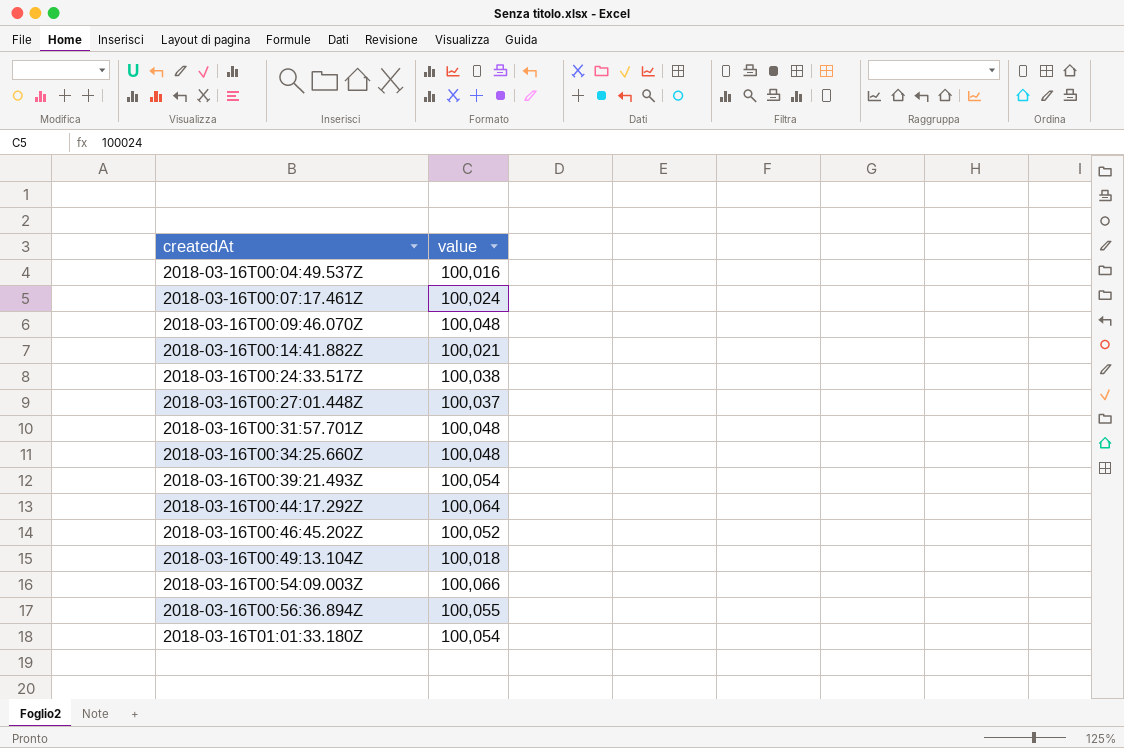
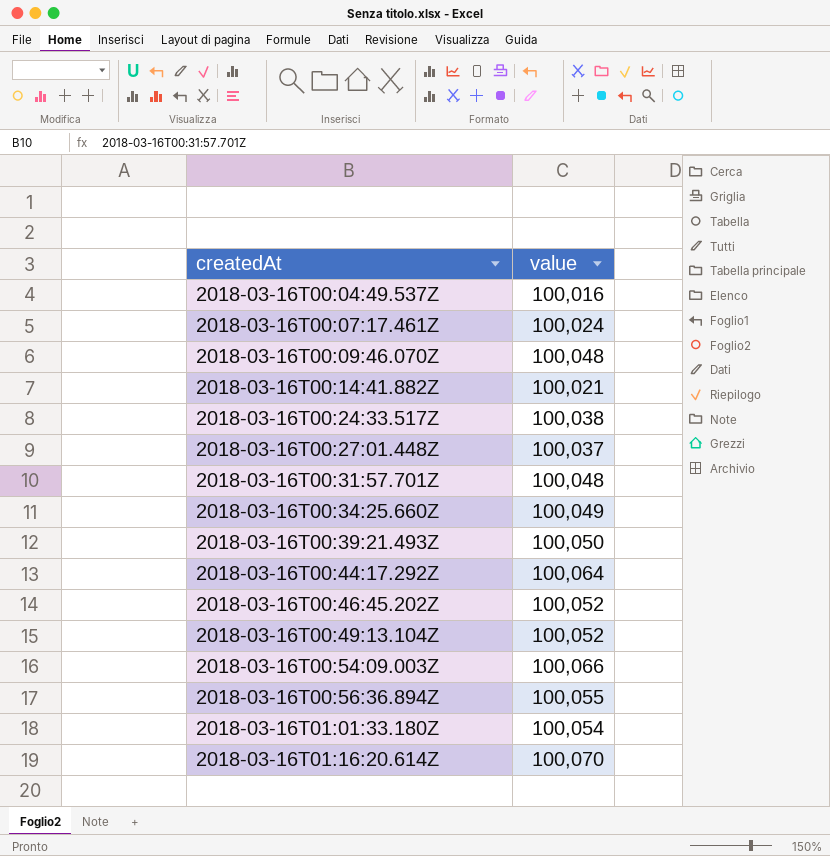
2018-03-16T00:34:25.660Z | value: 100,048 -> 100,049
2018-03-16T00:39:21.493Z | value: 100,054 -> 100,050
2018-03-16T00:49:13.104Z | value: 100,018 -> 100,052
row 2018-03-16T01:16:20.614Z: none -> 100,070

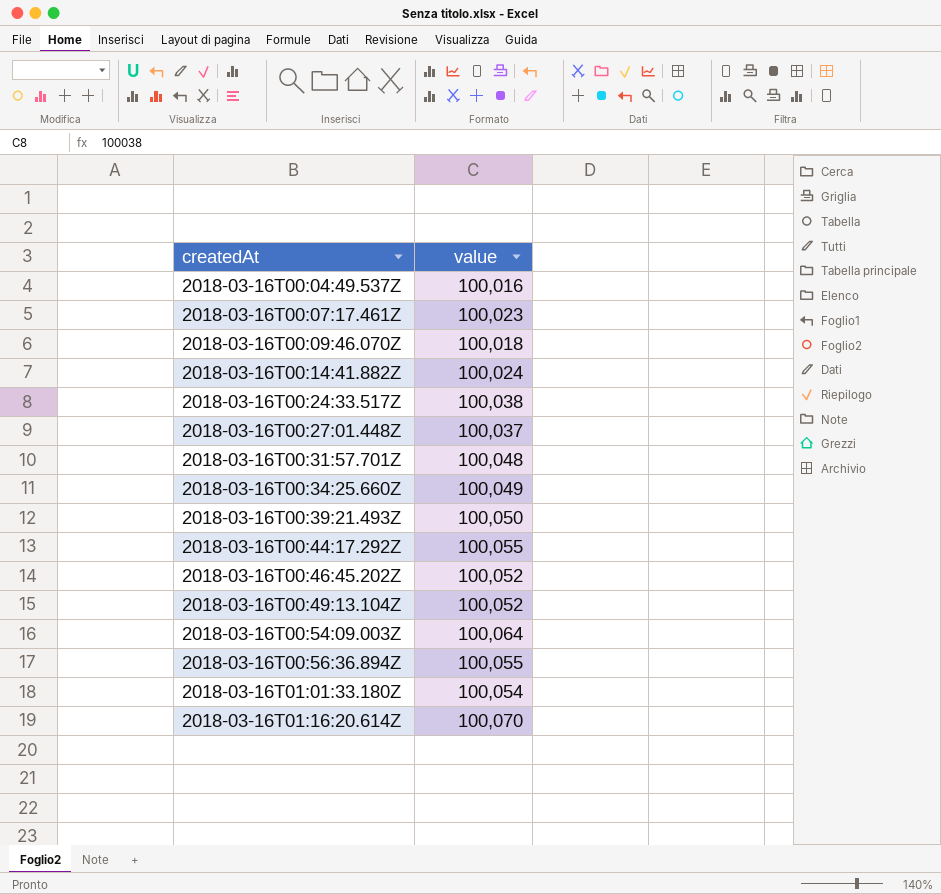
2018-03-16T00:07:17.461Z | value: 100,024 -> 100,023
2018-03-16T00:09:46.070Z | value: 100,048 -> 100,018
2018-03-16T00:14:41.882Z | value: 100,021 -> 100,024
2018-03-16T00:44:17.292Z | value: 100,064 -> 100,055
2018-03-16T00:54:09.003Z | value: 100,066 -> 100,064

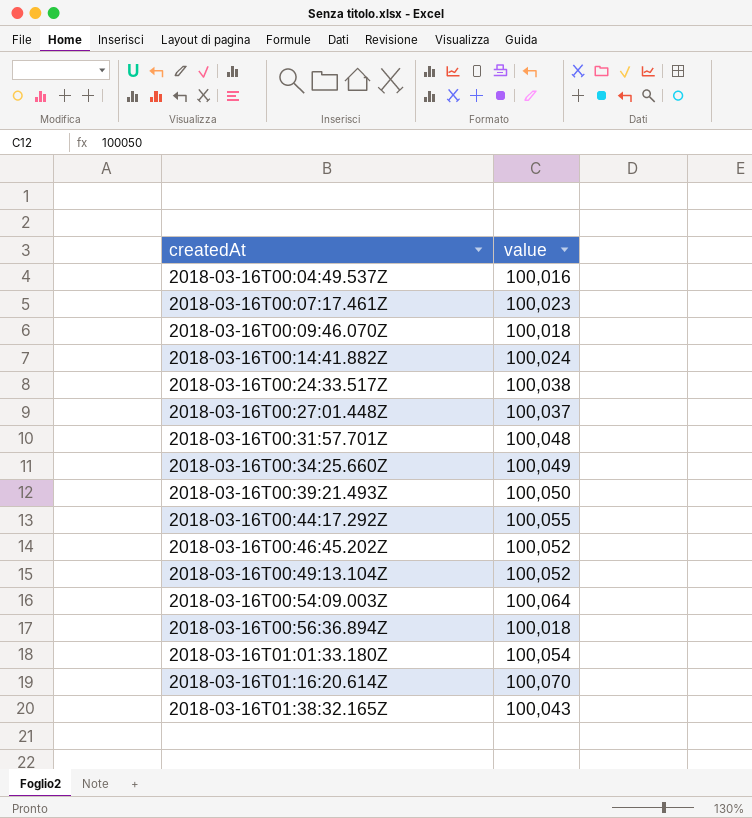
2018-03-16T00:56:36.894Z | value: 100,055 -> 100,018
row 2018-03-16T01:38:32.165Z: none -> 100,043

